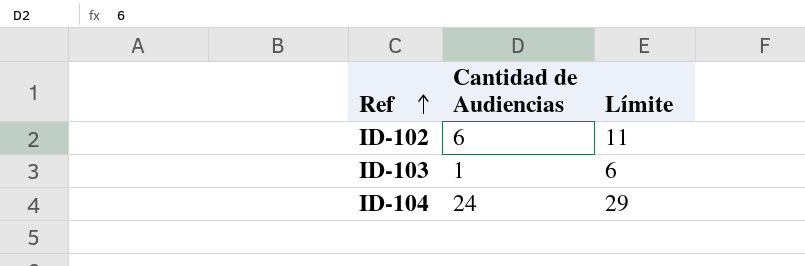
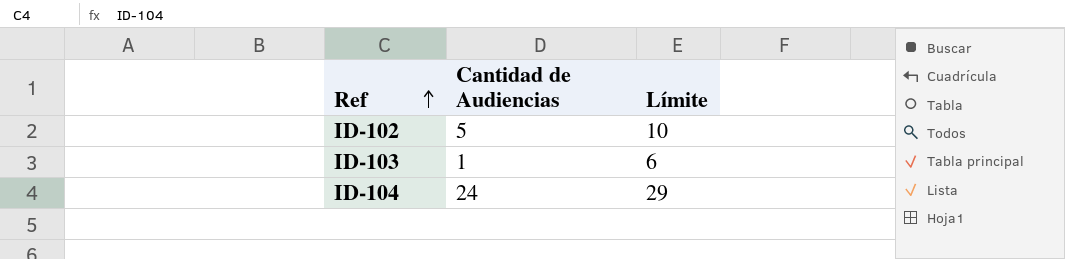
ID-102 | Cantidad de Audiencias: 6 -> 5
ID-102 | Límite: 11 -> 10

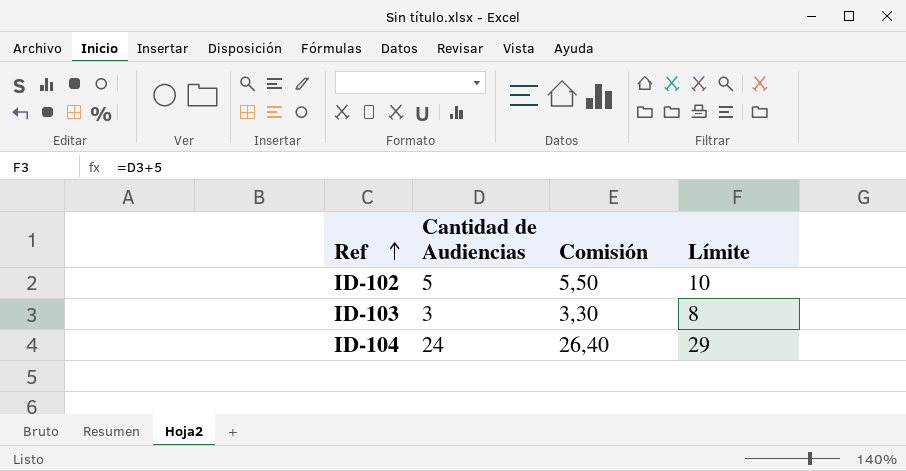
column Comisión | formula: none -> [Cantidad de Audiencias] * 1,1
ID-103 | Cantidad de Audiencias: 1 -> 3
ID-103 | Límite: 6 -> 8

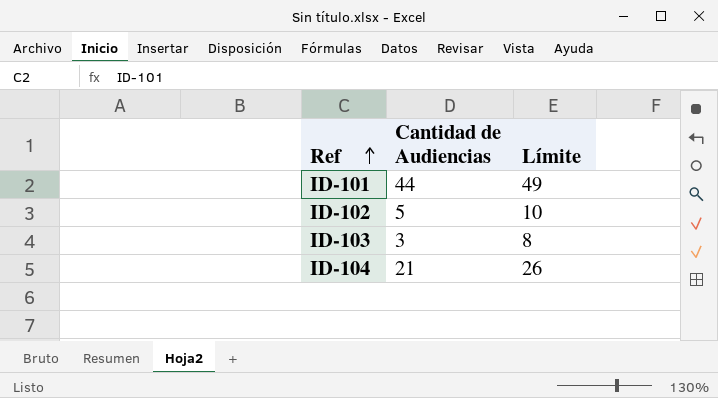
column Comisión | formula: [Cantidad de Audiencias] * 1,1 -> none
row ID-101: none -> 44 | 49
ID-104 | Cantidad de Audiencias: 24 -> 21
ID-104 | Límite: 29 -> 26

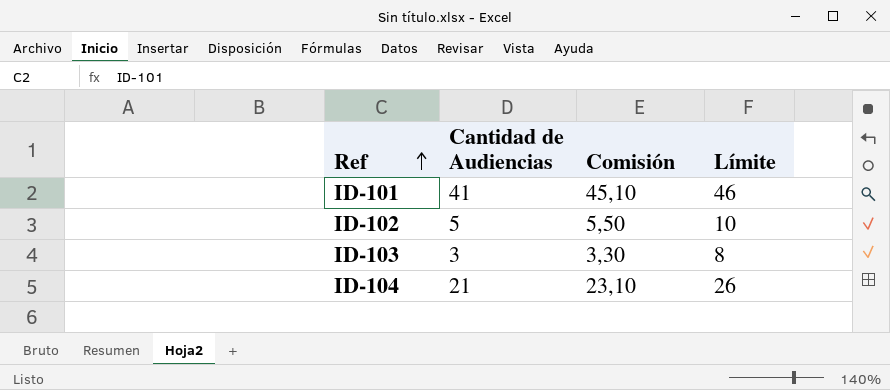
column Comisión | formula: none -> [Cantidad de Audiencias] * 1,1
ID-101 | Cantidad de Audiencias: 44 -> 41
ID-101 | Límite: 49 -> 46

